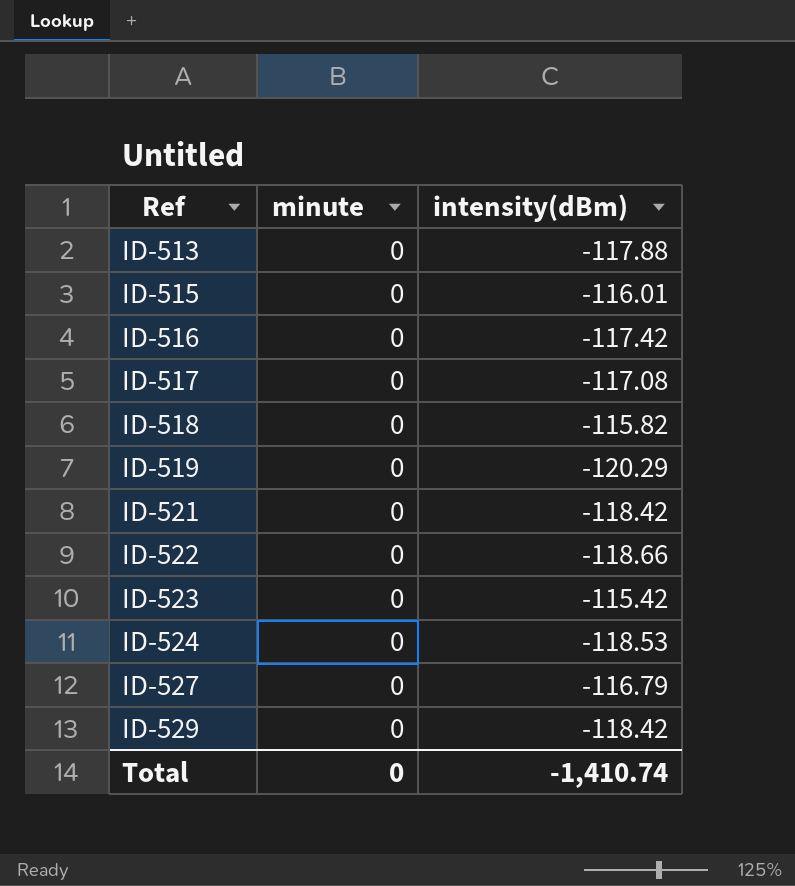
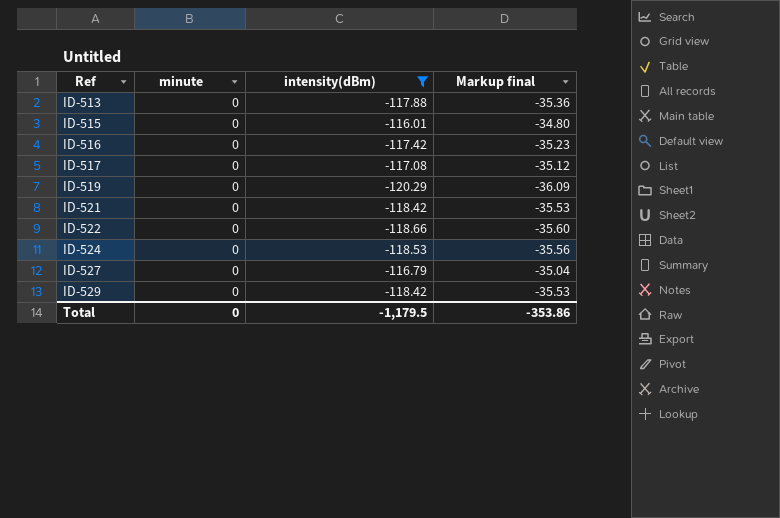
filter: none -> intensity(dBm) <= -116.01
column Markup final | formula: none -> [intensity(dBm)] * 0.3
Total | intensity(dBm): -1,410.74 -> -1,179.5

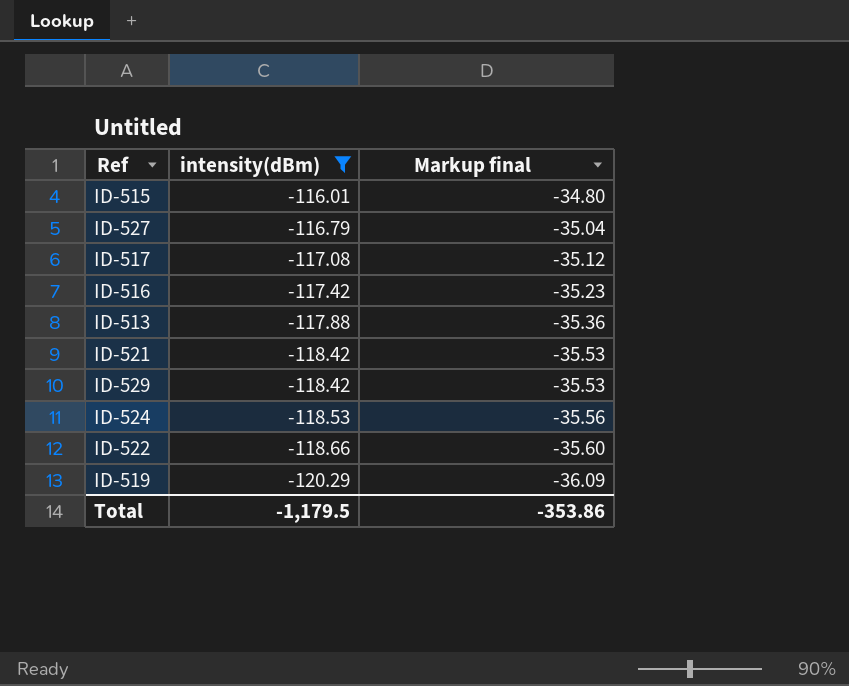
row order: Ref ascending -> intensity(dBm) descending
column minute | position: 2 -> none

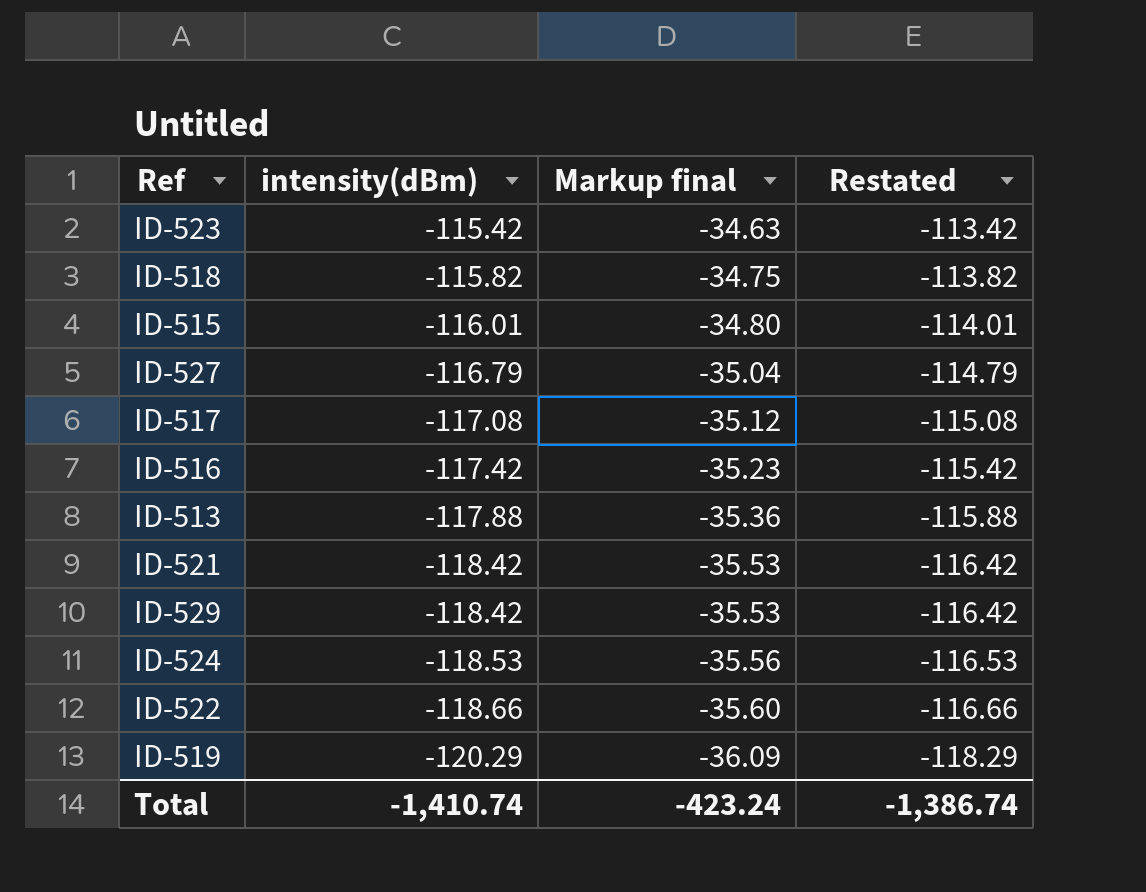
filter: intensity(dBm) <= -116.01 -> none
column Restated | formula: none -> [intensity(dBm)] + 2
Total | intensity(dBm): -1,179.5 -> -1,410.74
Total | Markup final: -353.86 -> -423.24

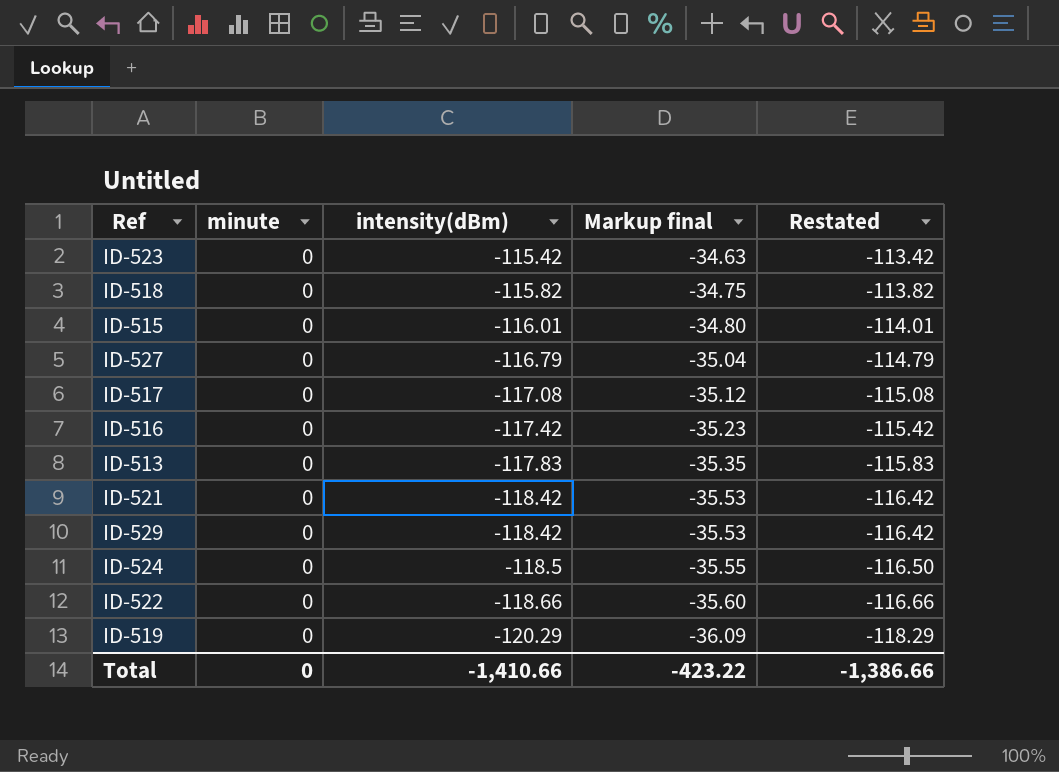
column minute | position: none -> 2
ID-513 | intensity(dBm): -117.88 -> -117.83
ID-513 | Markup final: -35.36 -> -35.35
ID-513 | Restated: -115.88 -> -115.83
ID-524 | intensity(dBm): -118.53 -> -118.5
ID-524 | Markup final: -35.56 -> -35.55
ID-524 | Restated: -116.53 -> -116.50
Total | intensity(dBm): -1,410.74 -> -1,410.66
Total | Markup final: -423.24 -> -423.22
Total | Restated: -1,386.74 -> -1,386.66

